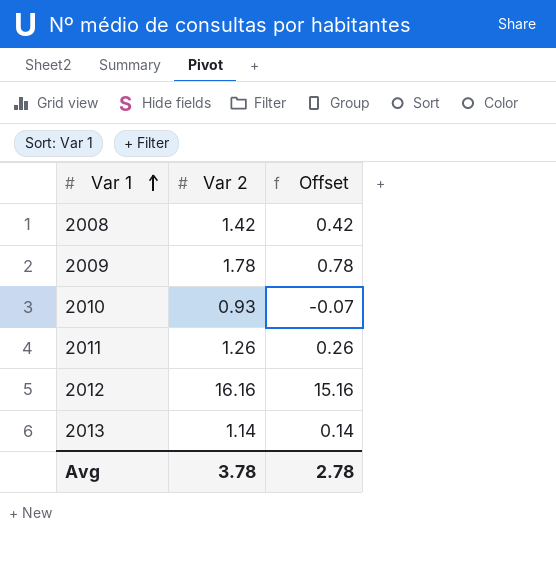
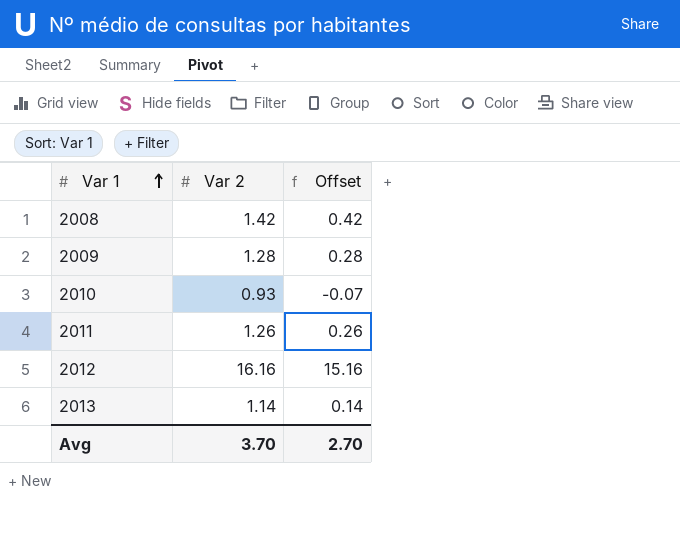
2009 | Var 2: 1.78 -> 1.28
2009 | Offset: 0.78 -> 0.28
Avg | Var 2: 3.78 -> 3.70
Avg | Offset: 2.78 -> 2.70

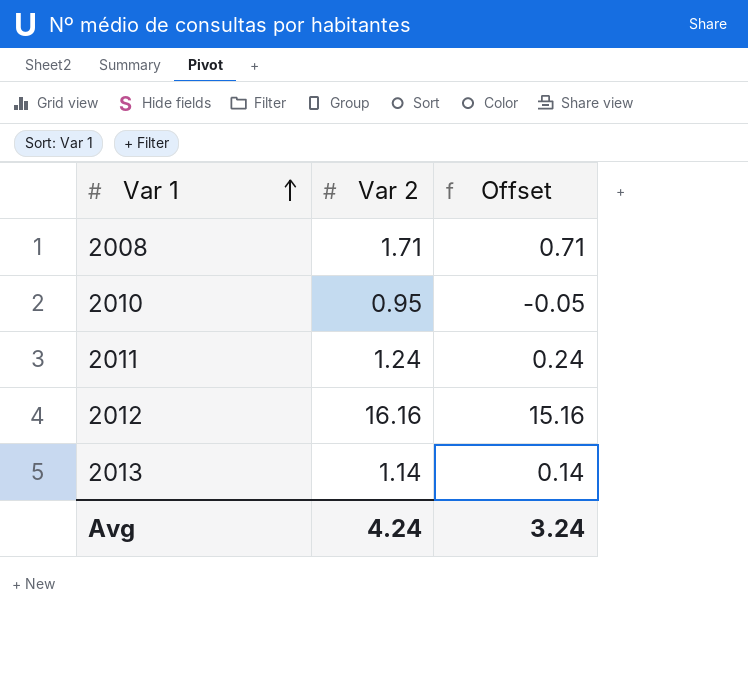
row 2009: 1.28 | 0.28 -> none
2008 | Var 2: 1.42 -> 1.71
2008 | Offset: 0.42 -> 0.71
2010 | Var 2: 0.93 -> 0.95
2010 | Offset: -0.07 -> -0.05
2011 | Var 2: 1.26 -> 1.24
2011 | Offset: 0.26 -> 0.24
Avg | Var 2: 3.70 -> 4.24
Avg | Offset: 2.70 -> 3.24

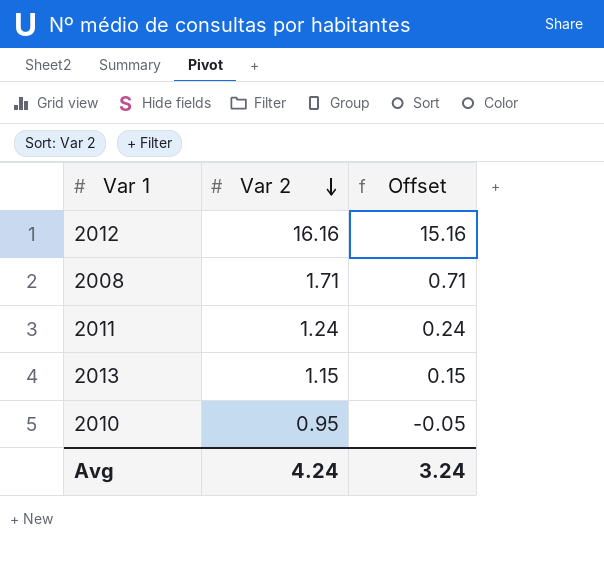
row order: Var 1 ascending -> Var 2 descending
2013 | Var 2: 1.14 -> 1.15
2013 | Offset: 0.14 -> 0.15

